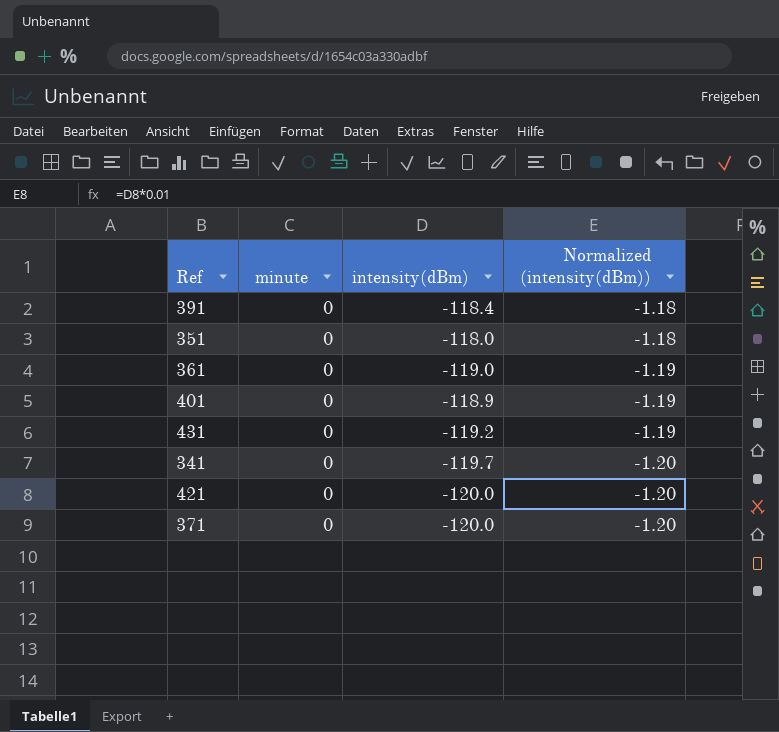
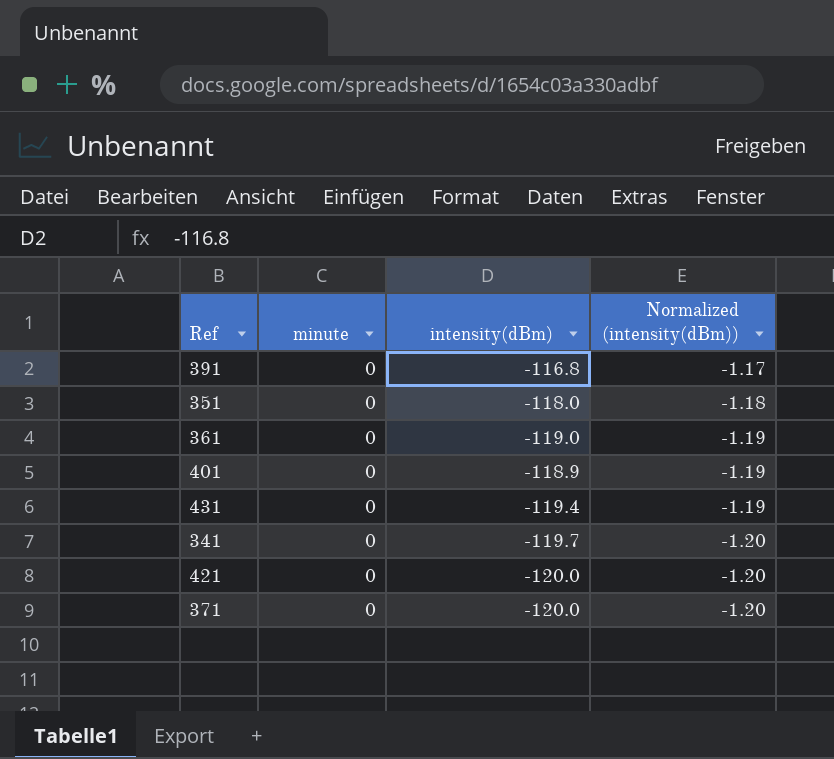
391 | intensity(dBm): -118.4 -> -116.8
391 | Normalized (intensity(dBm)): -1.18 -> -1.17
431 | intensity(dBm): -119.2 -> -119.4

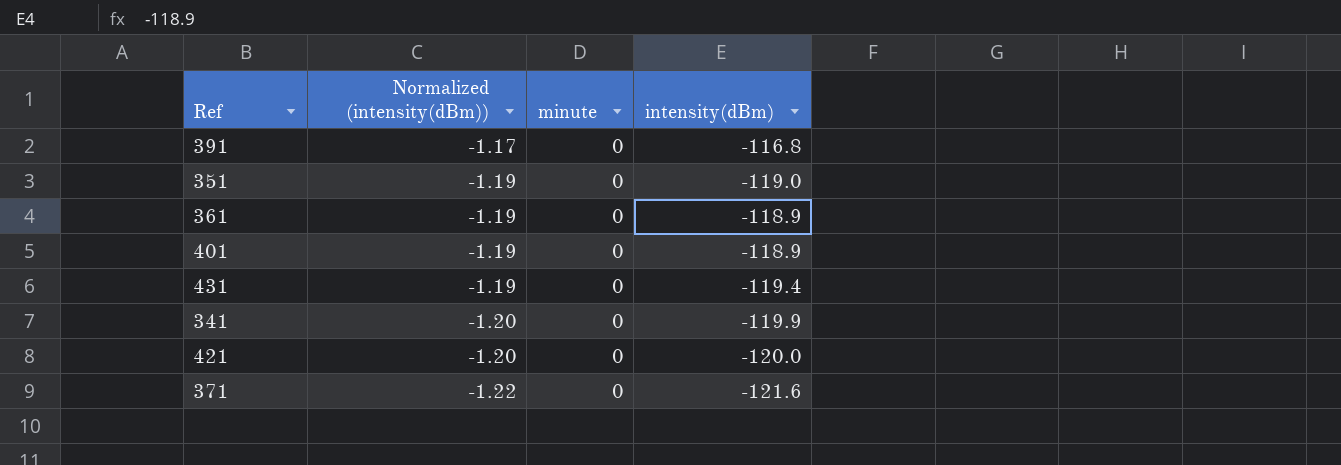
column Normalized (intensity(dBm)) | position: 4 -> 2
351 | Normalized (intensity(dBm)): -1.18 -> -1.19
351 | intensity(dBm): -118.0 -> -119.0
361 | intensity(dBm): -119.0 -> -118.9
341 | intensity(dBm): -119.7 -> -119.9
371 | Normalized (intensity(dBm)): -1.20 -> -1.22
371 | intensity(dBm): -120.0 -> -121.6

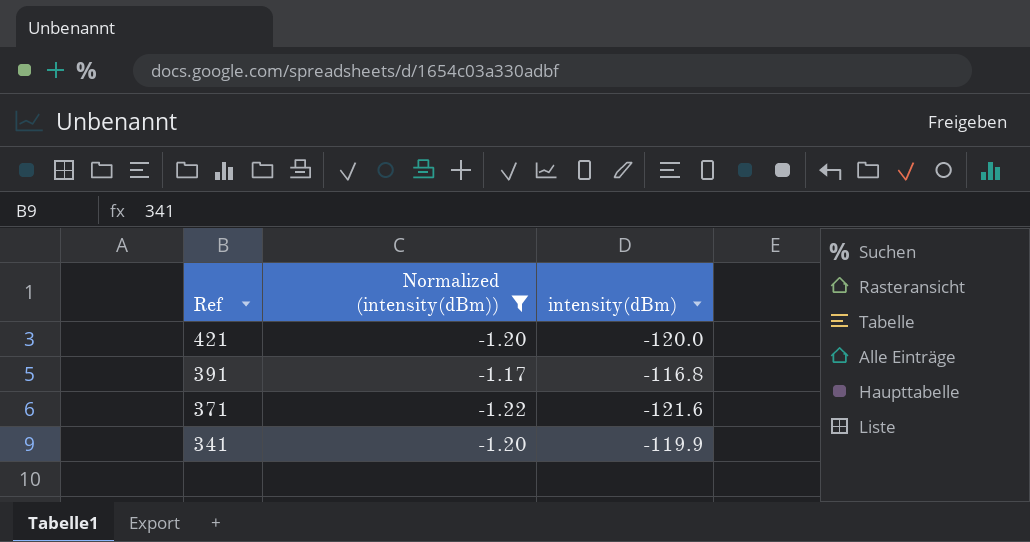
filter: none -> Normalized (intensity(dBm)) != -1.19
row order: Normalized (intensity(dBm)) descending -> Ref descending
column minute | position: 3 -> none

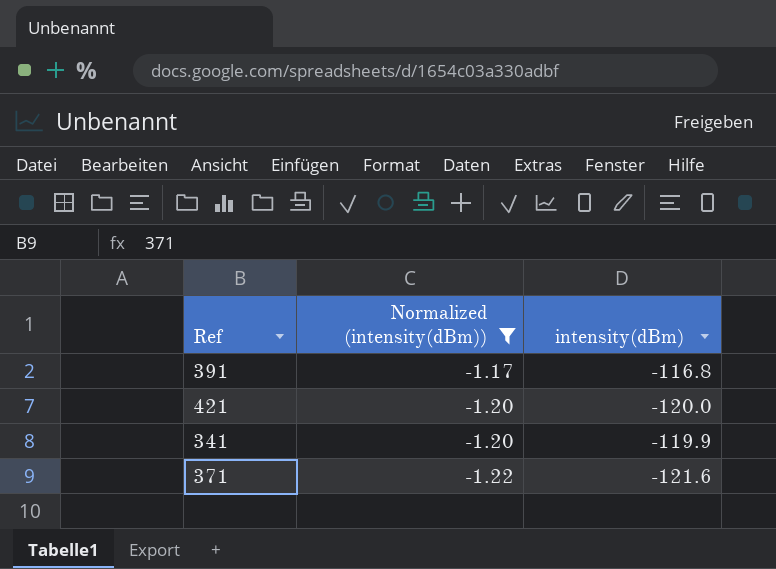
row order: Ref descending -> Normalized (intensity(dBm)) descending

